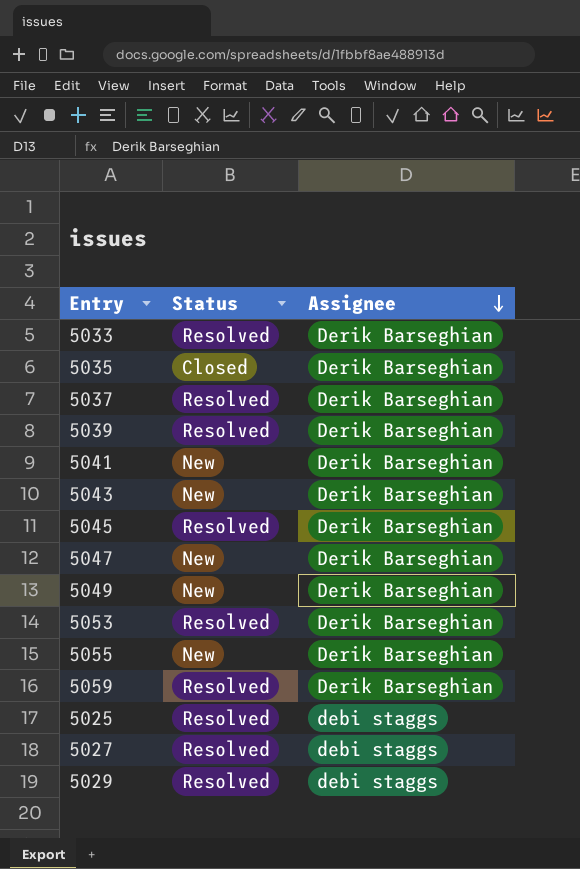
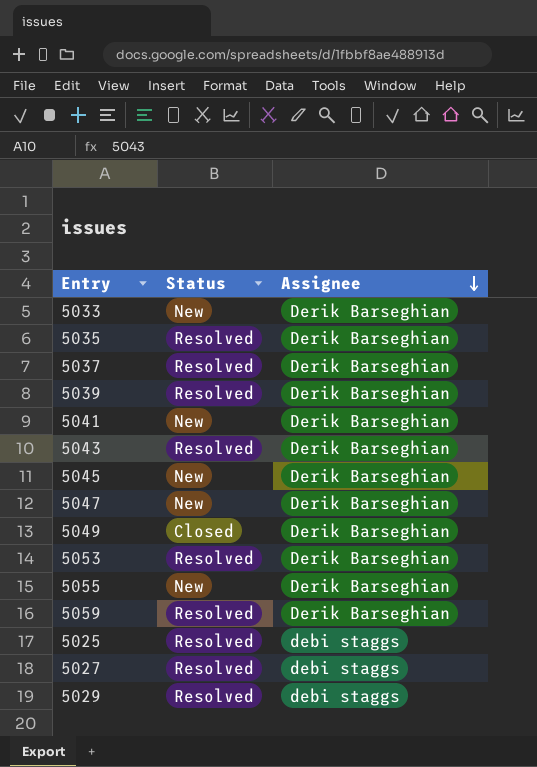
5033 | Status: Resolved -> New
5035 | Status: Closed -> Resolved
5043 | Status: New -> Resolved
5045 | Status: Resolved -> New
5049 | Status: New -> Closed

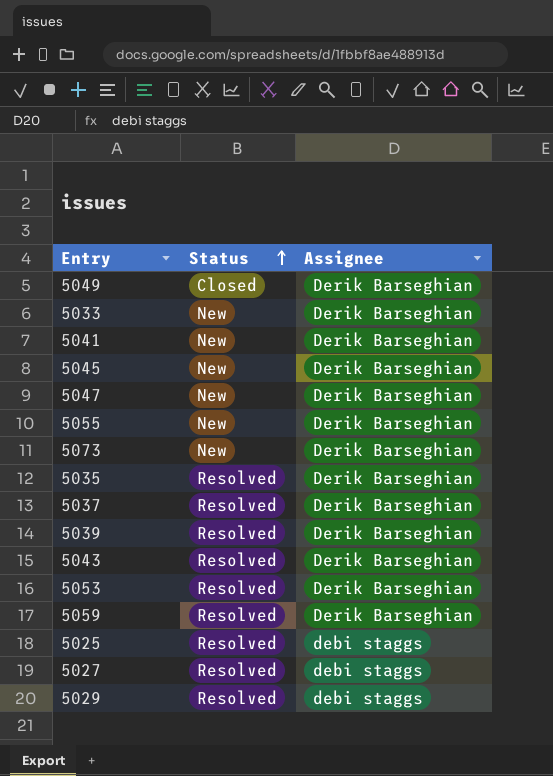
row order: Assignee descending -> Status ascending
row 5073: none -> New | Derik Barseghian

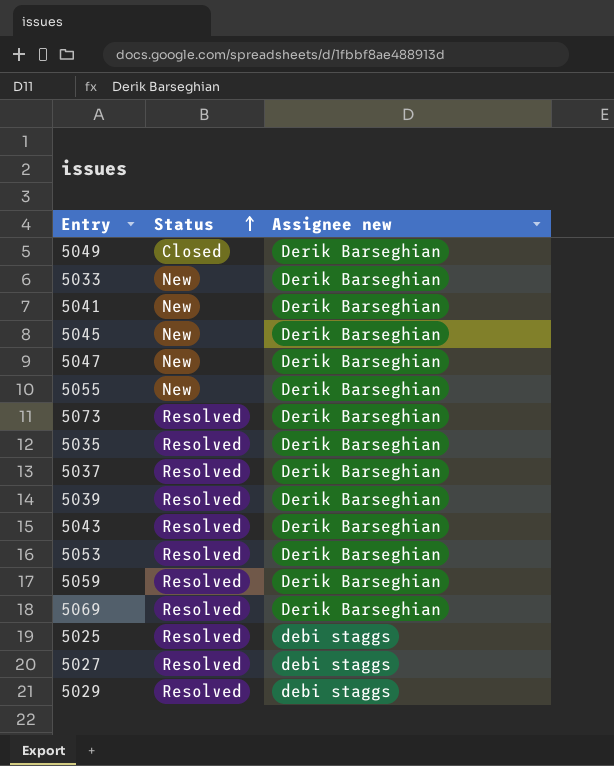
column name: Assignee -> Assignee new
5073 | Status: New -> Resolved
row 5069: none -> Resolved | Derik Barseghian

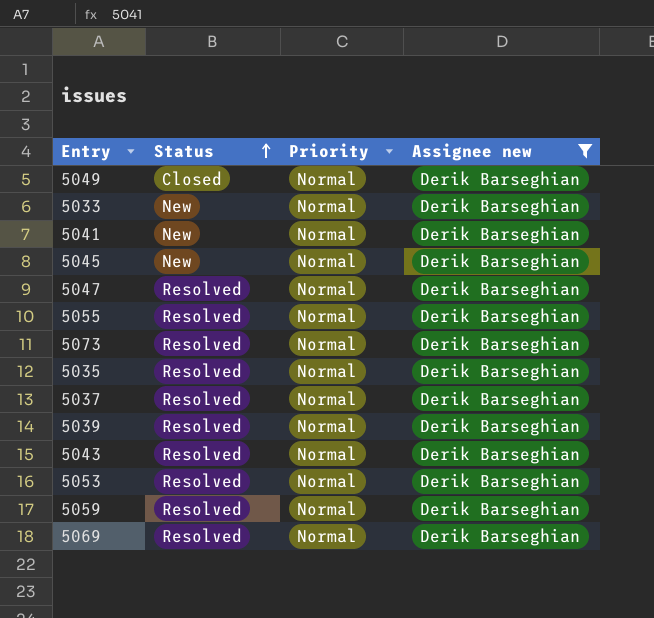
filter: none -> Assignee new = Derik Barseghian
column Priority | position: none -> 3
5047 | Status: New -> Resolved
5055 | Status: New -> Resolved

